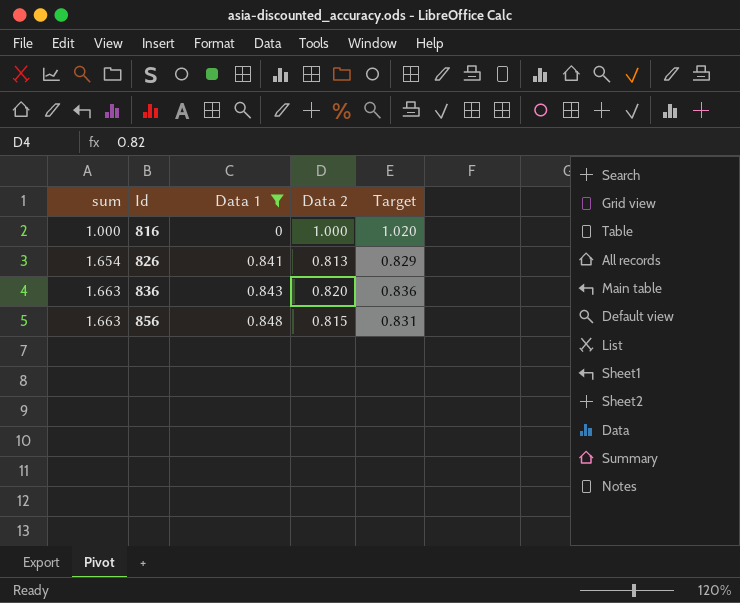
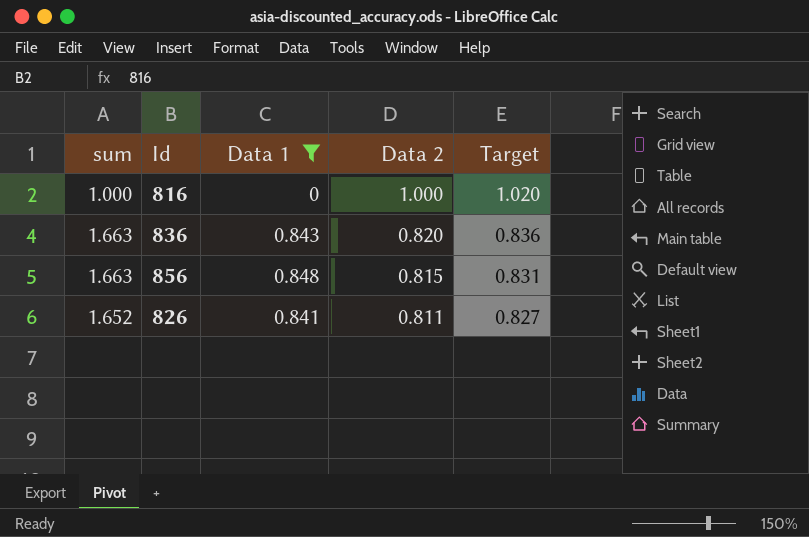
row order: sum ascending -> Data 2 descending
826 | sum: 1.654 -> 1.652
826 | Data 2: 0.813 -> 0.811
826 | Target: 0.829 -> 0.827

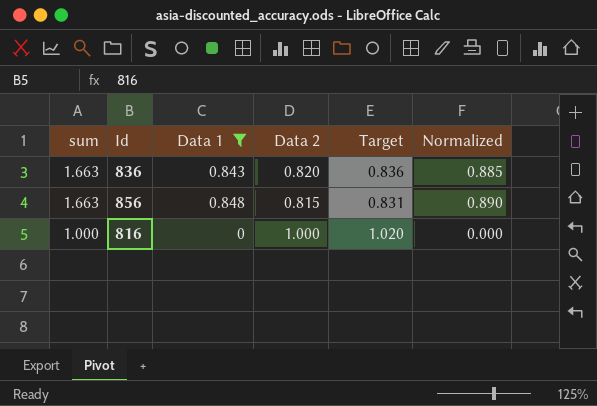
row order: Data 2 descending -> sum descending
column Normalized | formula: none -> [Data 1] * 1.05
row 826: 1.652 | 0.841 | 0.811 | 0.827 -> none

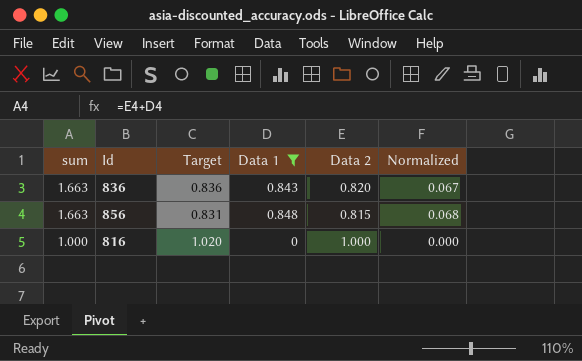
column Target | position: 5 -> 3
column Normalized | formula: [Data 1] * 1.05 -> [Data 1] * 0.08

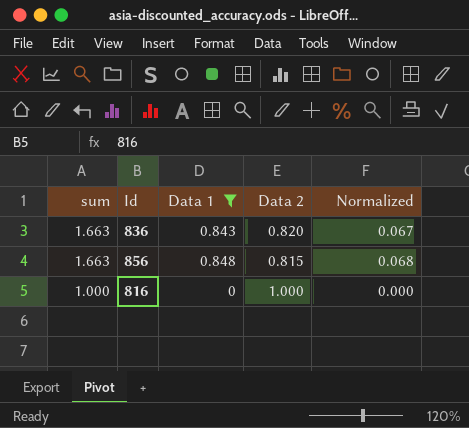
column Target | formula: [Data 2] * 1.02 -> none

